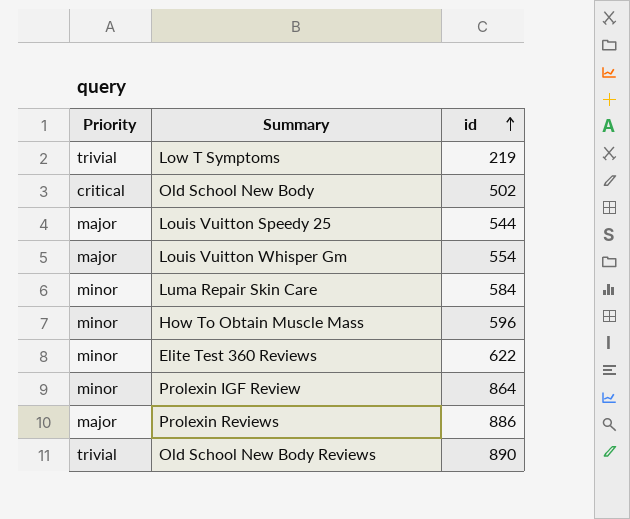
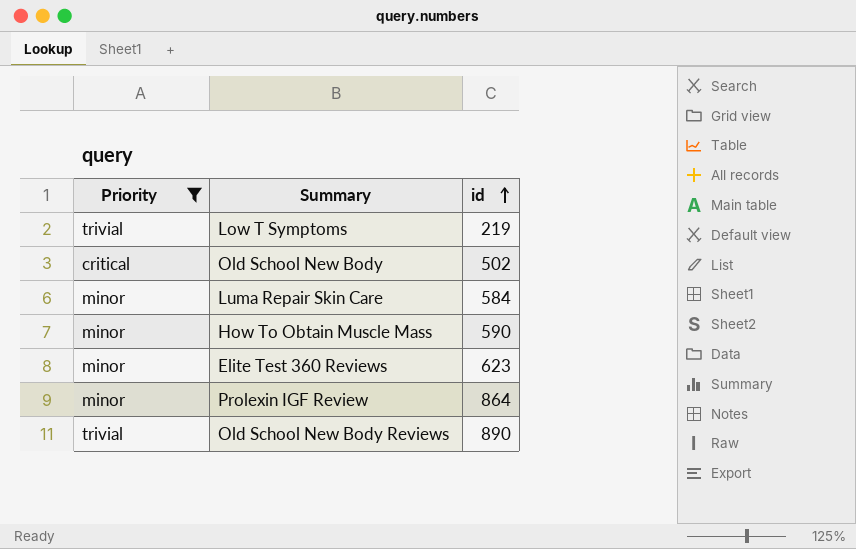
filter: none -> Priority != major
How To Obtain Muscle Mass | id: 596 -> 590
Elite Test 360 Reviews | id: 622 -> 623

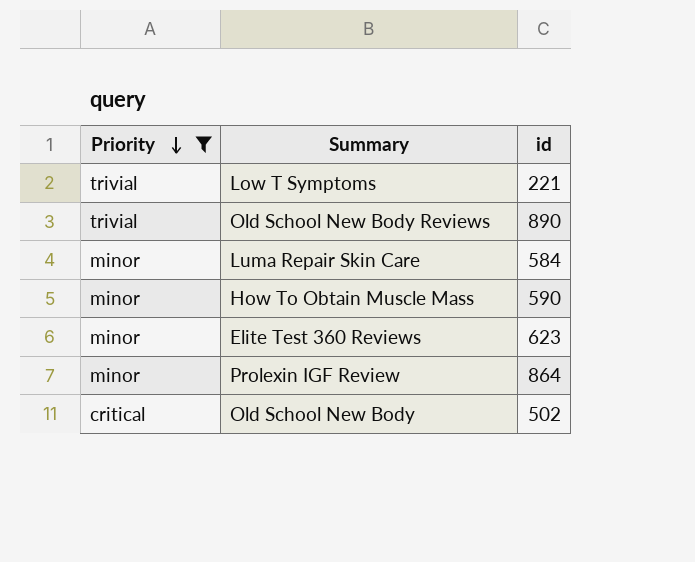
row order: id ascending -> Priority descending
Low T Symptoms | id: 219 -> 221

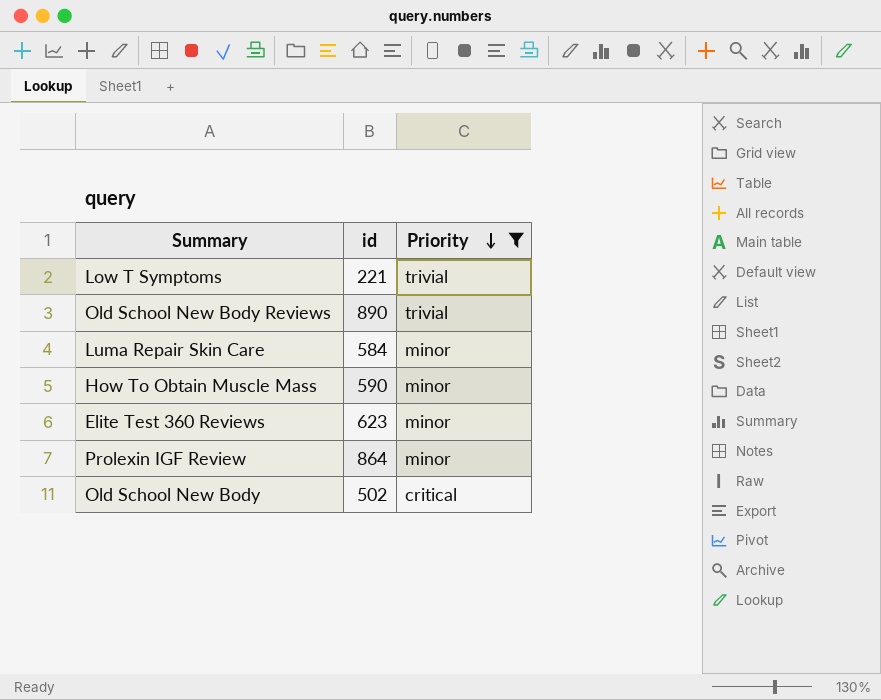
column Priority | position: 1 -> 3

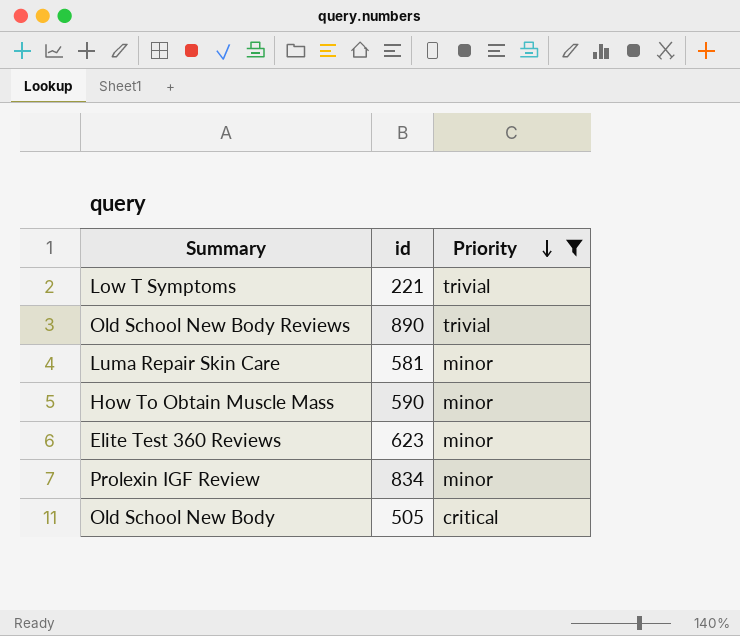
Luma Repair Skin Care | id: 584 -> 581
Prolexin IGF Review | id: 864 -> 834
Old School New Body | id: 502 -> 505

